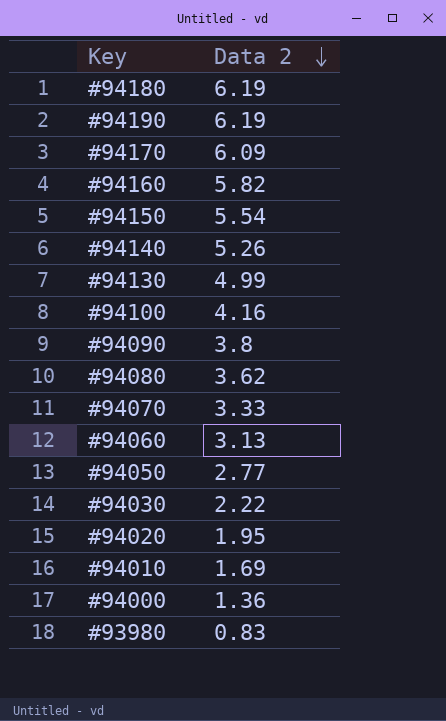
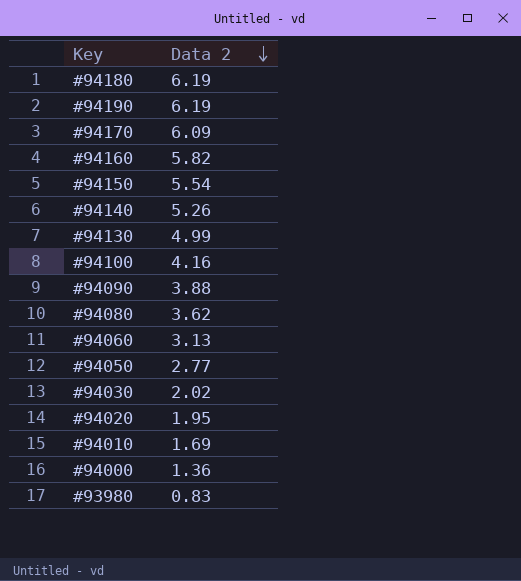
row #94070: 3.33 -> none
#94090 | Data 2: 3.8 -> 3.88
#94030 | Data 2: 2.22 -> 2.02

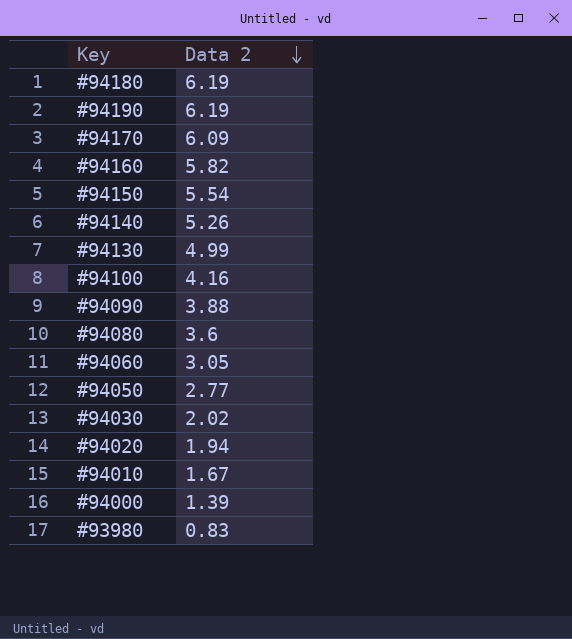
#94080 | Data 2: 3.62 -> 3.6
#94060 | Data 2: 3.13 -> 3.05
#94020 | Data 2: 1.95 -> 1.94
#94010 | Data 2: 1.69 -> 1.67
#94000 | Data 2: 1.36 -> 1.39

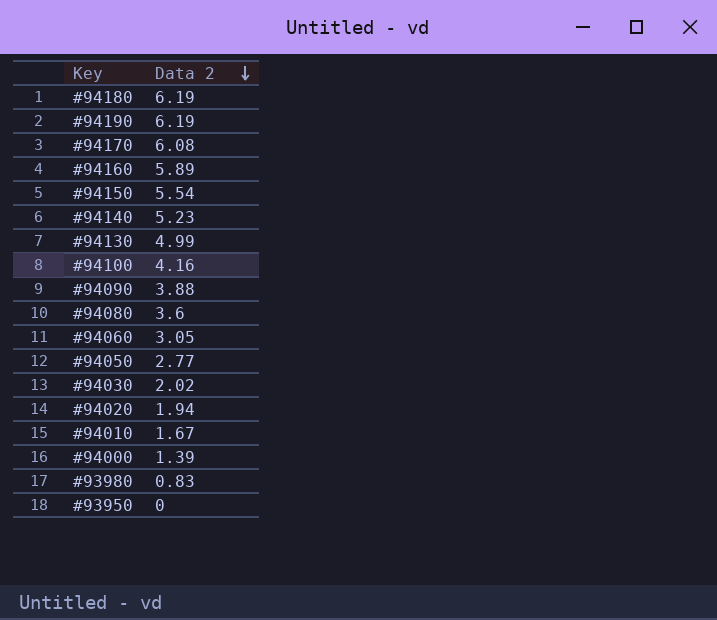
#94170 | Data 2: 6.09 -> 6.08
#94160 | Data 2: 5.82 -> 5.89
#94140 | Data 2: 5.26 -> 5.23
row #93950: none -> 0

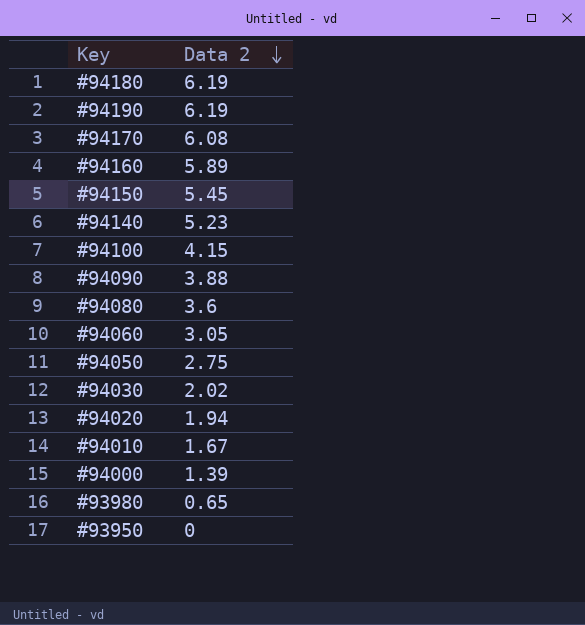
row #94130: 4.99 -> none
#94150 | Data 2: 5.54 -> 5.45
#94100 | Data 2: 4.16 -> 4.15
#94050 | Data 2: 2.77 -> 2.75
#93980 | Data 2: 0.83 -> 0.65

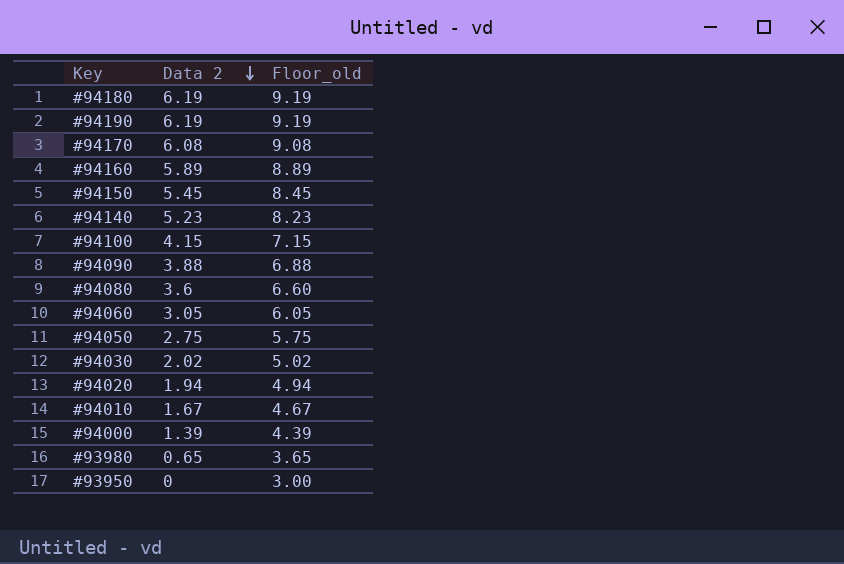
column Floor_old | formula: none -> [Data 2] + 3

